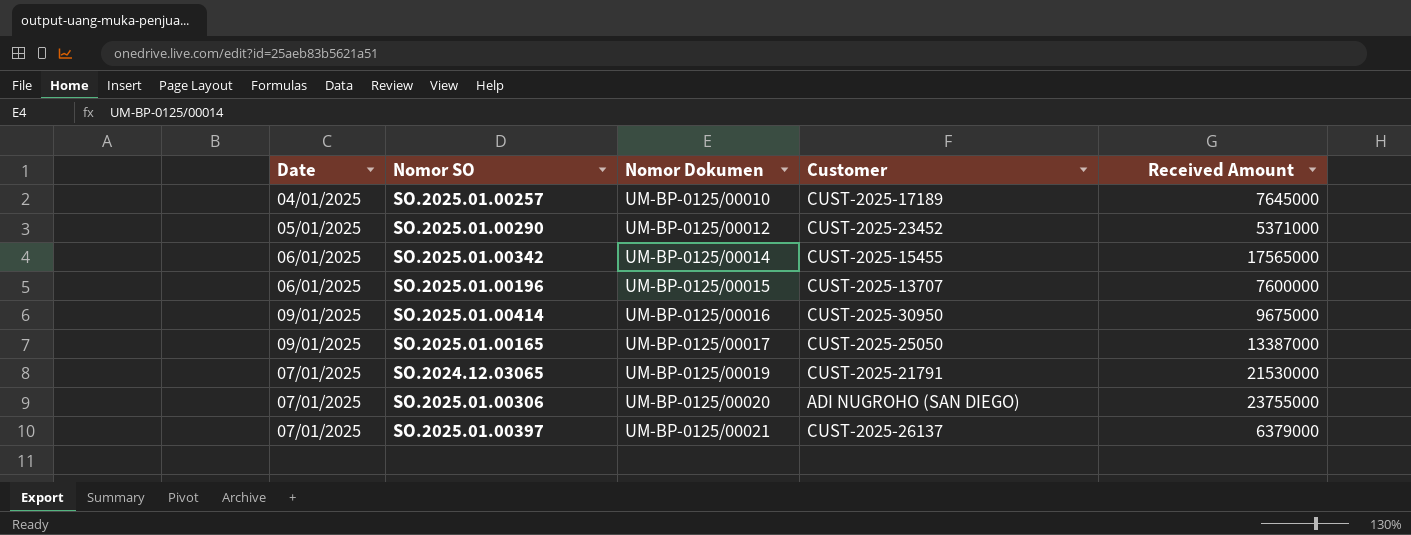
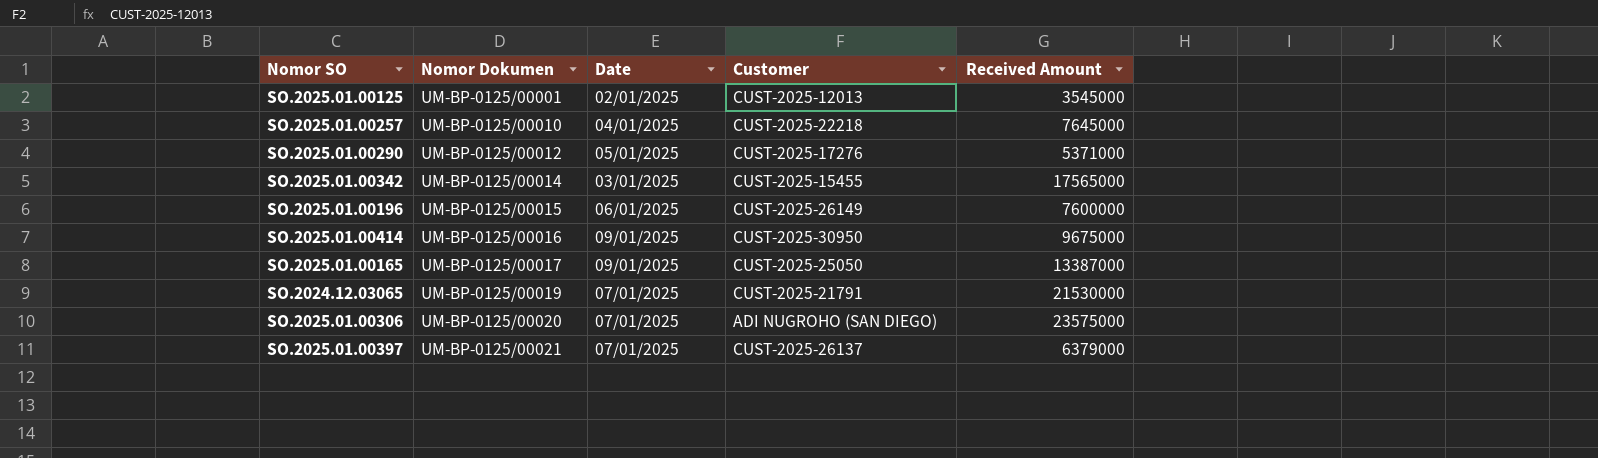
column Date | position: 1 -> 3
row SO.2025.01.00125: none -> UM-BP-0125/00001 | 02/01/2025 | CUST-2025-12013 | 3545000
SO.2025.01.00257 | Customer: CUST-2025-17189 -> CUST-2025-22218
SO.2025.01.00290 | Customer: CUST-2025-23452 -> CUST-2025-17276
SO.2025.01.00342 | Date: 06/01/2025 -> 03/01/2025
SO.2025.01.00196 | Customer: CUST-2025-13707 -> CUST-2025-26149
SO.2025.01.00306 | Received Amount: 23755000 -> 23575000

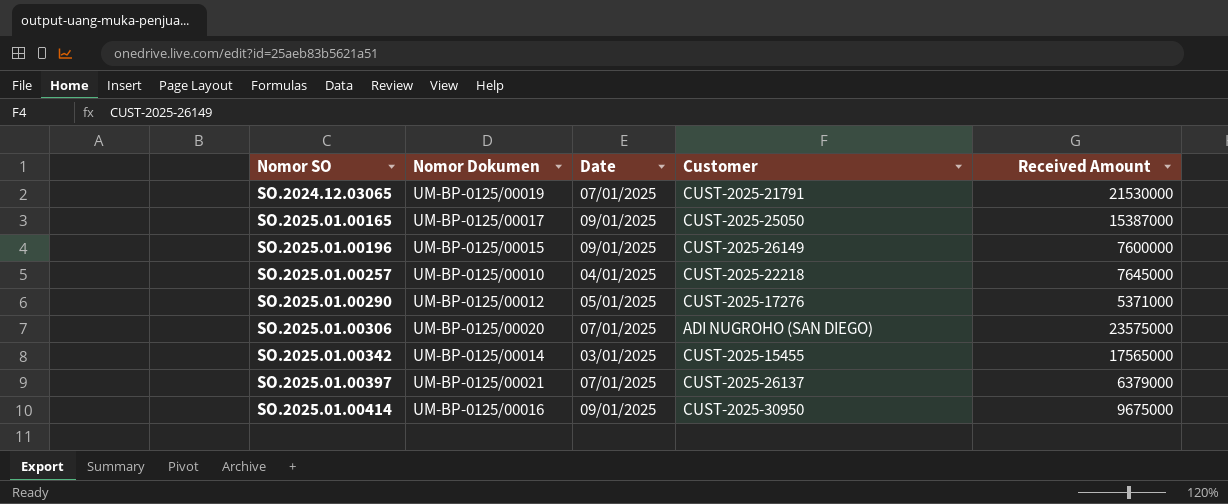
row order: Nomor Dokumen ascending -> Nomor SO ascending
row SO.2025.01.00125: UM-BP-0125/00001 | 02/01/2025 | CUST-2025-12013 | 3545000 -> none
SO.2025.01.00165 | Received Amount: 13387000 -> 15387000
SO.2025.01.00196 | Date: 06/01/2025 -> 09/01/2025

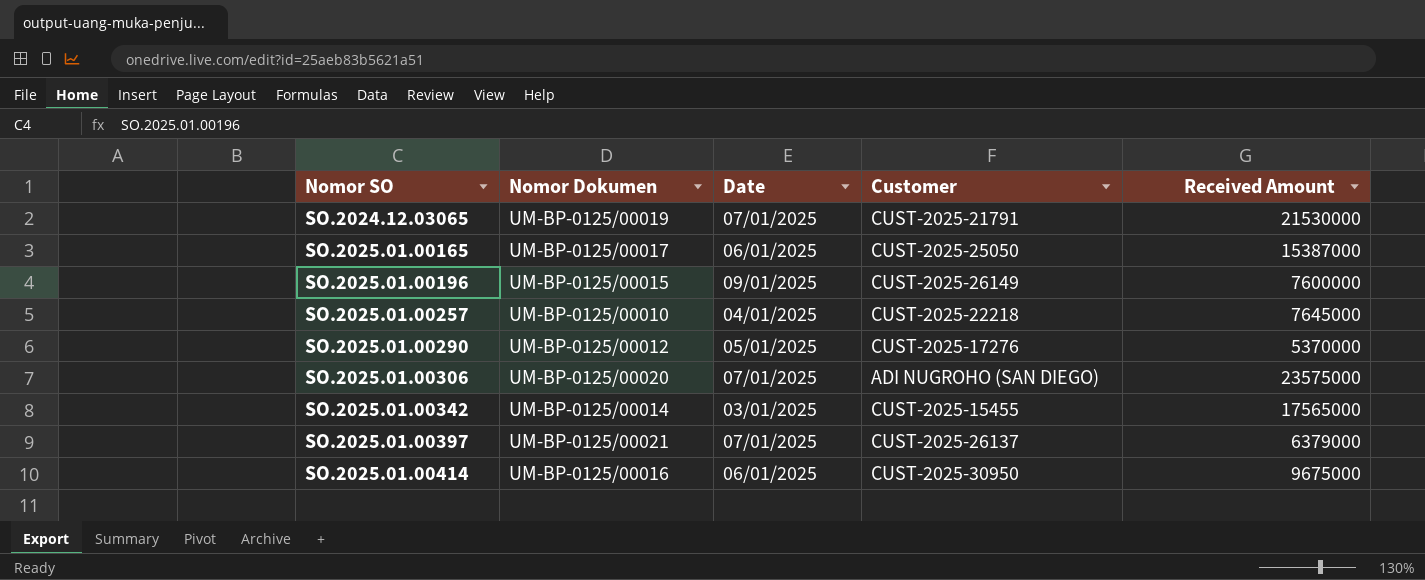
SO.2025.01.00165 | Date: 09/01/2025 -> 06/01/2025
SO.2025.01.00290 | Received Amount: 5371000 -> 5370000
SO.2025.01.00414 | Date: 09/01/2025 -> 06/01/2025

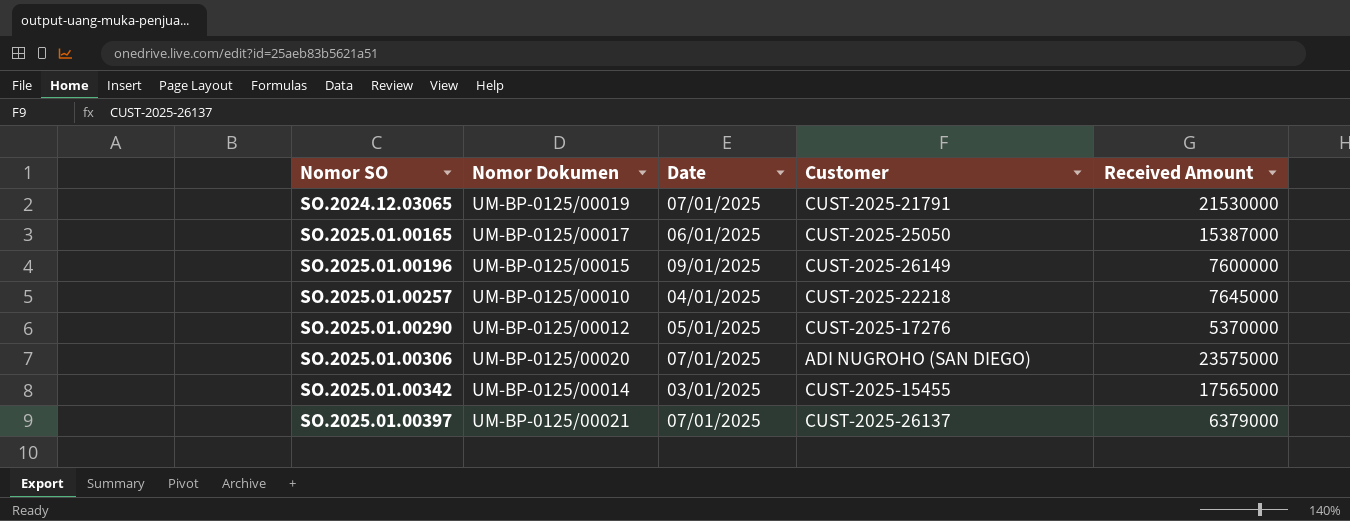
row SO.2025.01.00414: UM-BP-0125/00016 | 06/01/2025 | CUST-2025-30950 | 9675000 -> none

